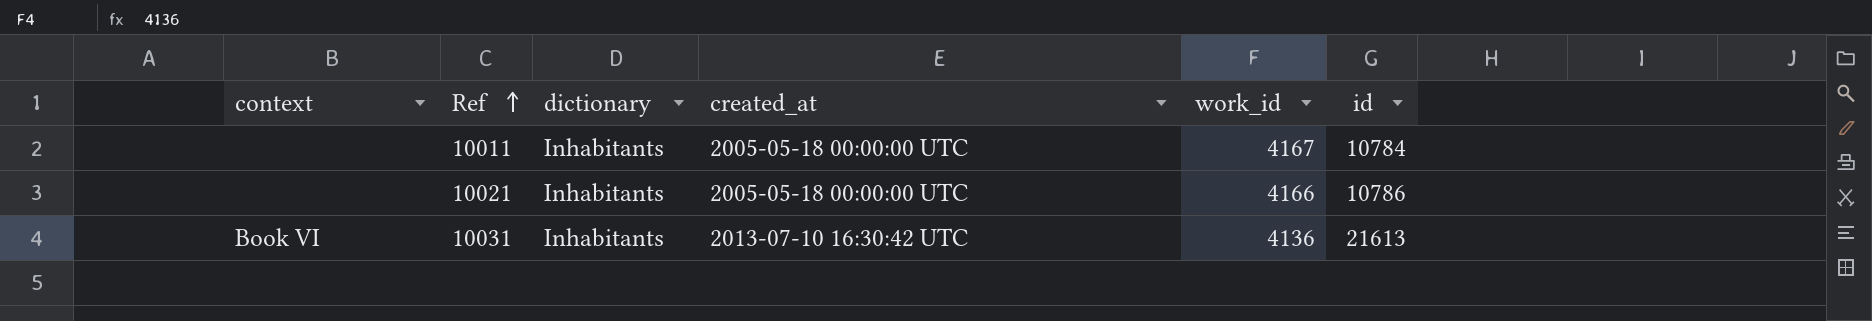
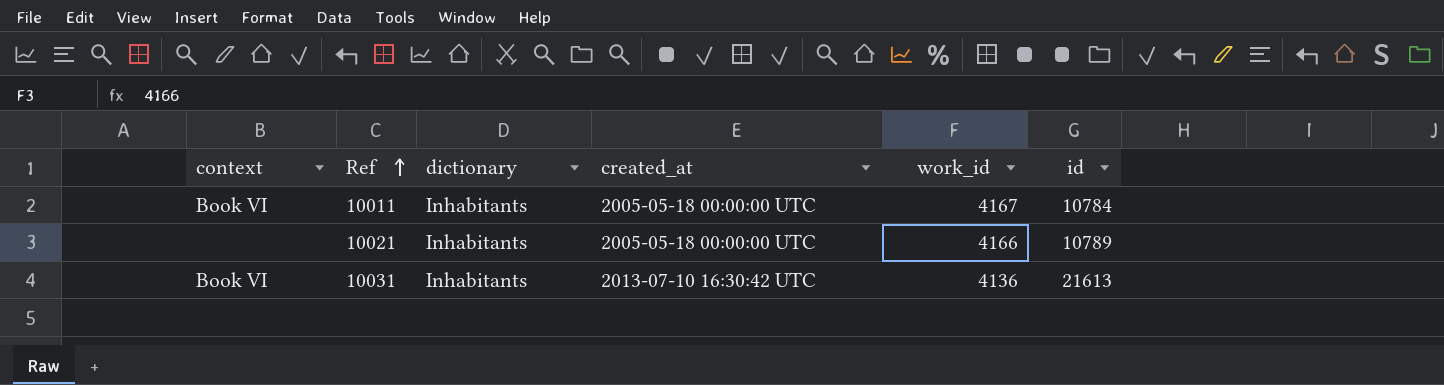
10011 | context: none -> Book VI
10021 | id: 10786 -> 10789

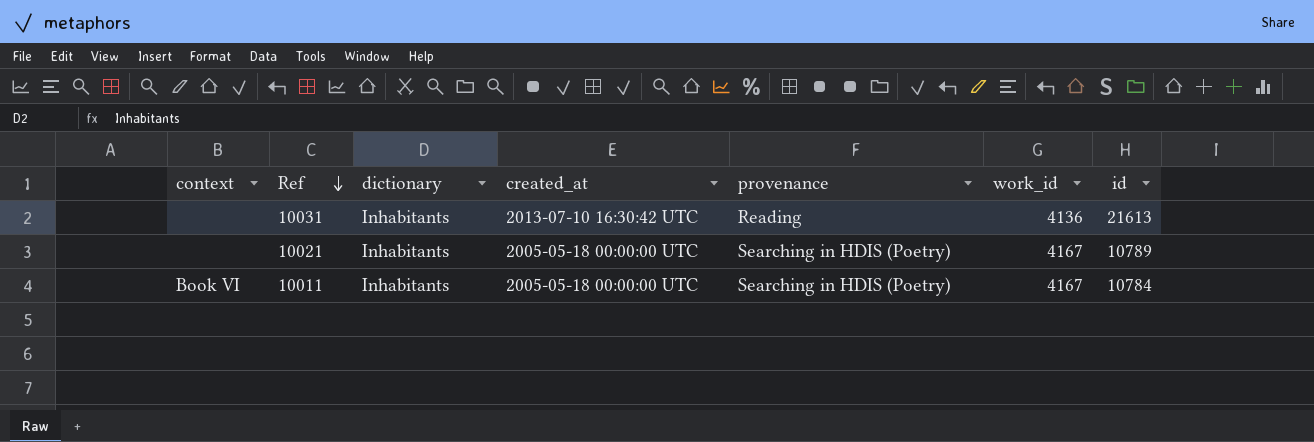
row order: Ref ascending -> Ref descending
column provenance | position: none -> 5
10031 | context: Book VI -> none
10021 | work_id: 4166 -> 4167

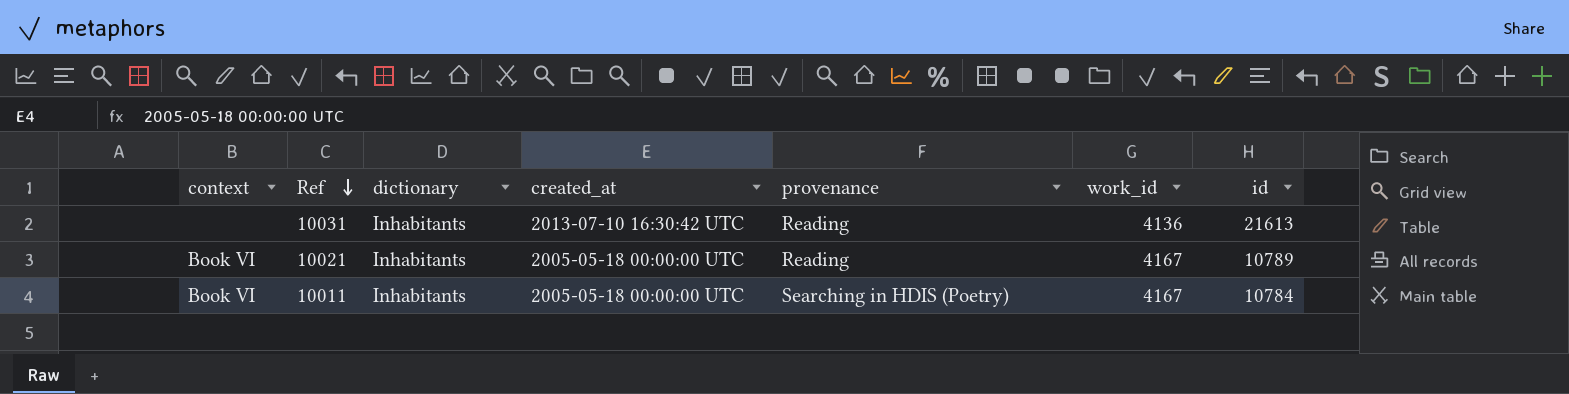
10021 | context: none -> Book VI
10021 | provenance: Searching in HDIS (Poetry) -> Reading

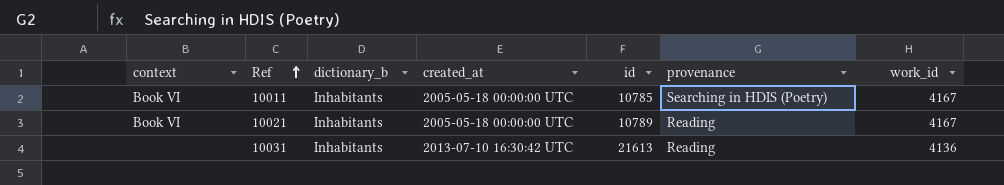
row order: Ref descending -> Ref ascending
column name: dictionary -> dictionary_b
column id | position: 7 -> 5
10011 | id: 10784 -> 10785

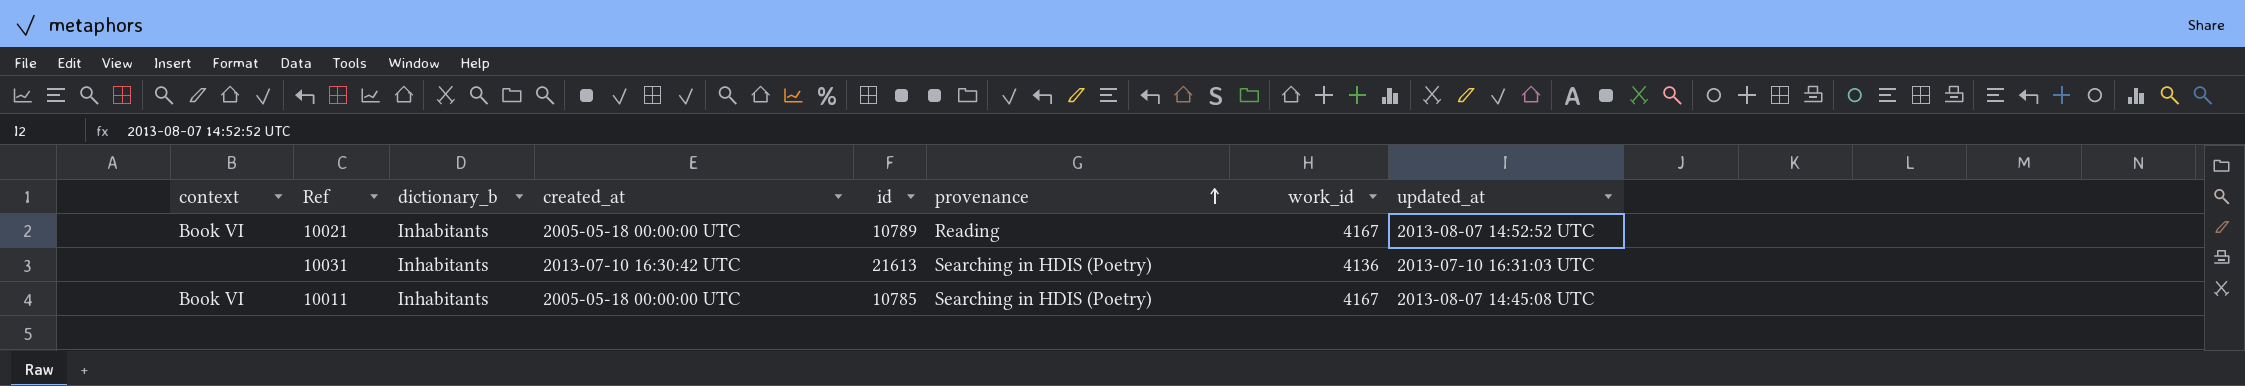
row order: Ref ascending -> provenance ascending
column updated_at | position: none -> 8
10031 | provenance: Reading -> Searching in HDIS (Poetry)

